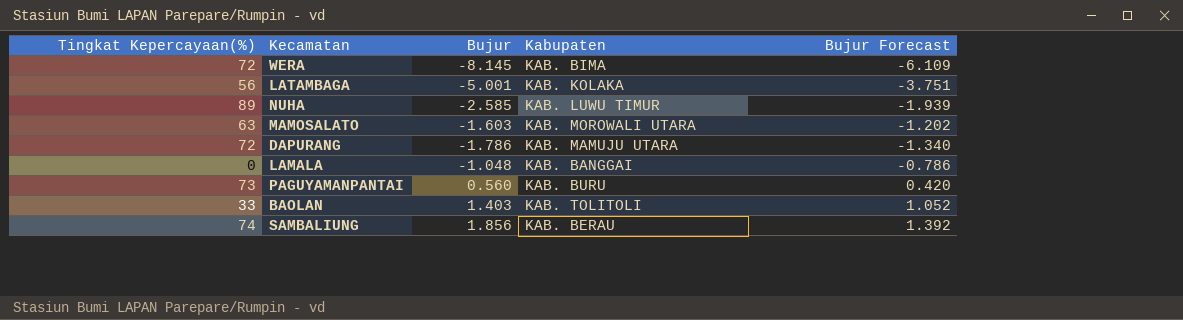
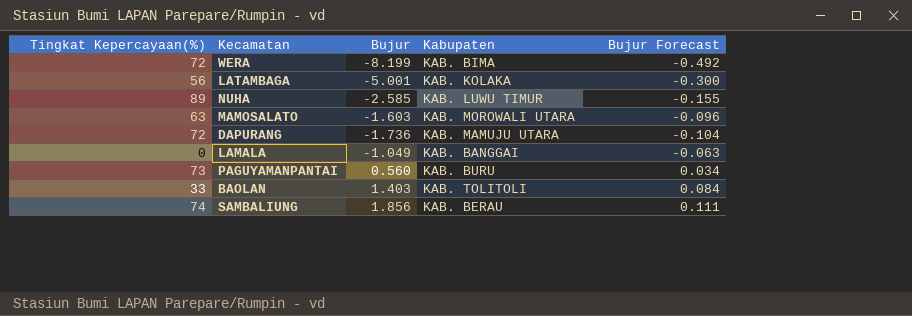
column Bujur Forecast | formula: [Bujur] * 0.75 -> [Bujur] * 0.06
WERA | Bujur: -8.145 -> -8.199
DAPURANG | Bujur: -1.786 -> -1.736
LAMALA | Bujur: -1.048 -> -1.049

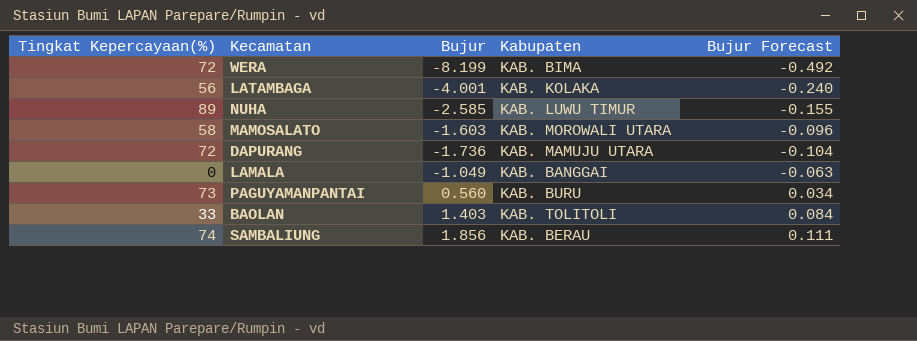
LATAMBAGA | Bujur: -5.001 -> -4.001
LATAMBAGA | Bujur Forecast: -0.300 -> -0.240
MAMOSALATO | Tingkat Kepercayaan(%): 63 -> 58

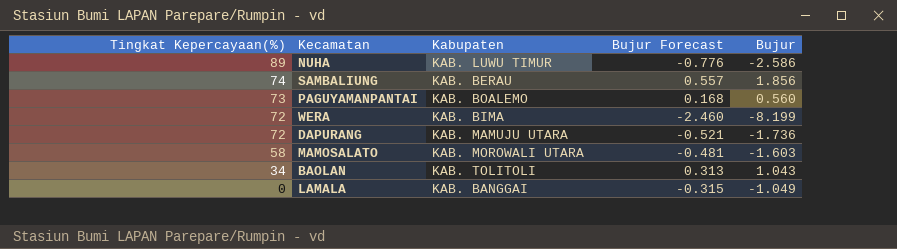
row order: none -> Tingkat Kepercayaan(%) descending
column Bujur Forecast | formula: [Bujur] * 0.06 -> [Bujur] * 0.3
column Bujur | position: 3 -> 5
row LATAMBAGA: 56 | -4.001 | KAB. KOLAKA | -0.240 -> none
NUHA | Bujur: -2.585 -> -2.586
PAGUYAMANPANTAI | Kabupaten: KAB. BURU -> KAB. BOALEMO
BAOLAN | Tingkat Kepercayaan(%): 33 -> 34
BAOLAN | Bujur: 1.403 -> 1.043

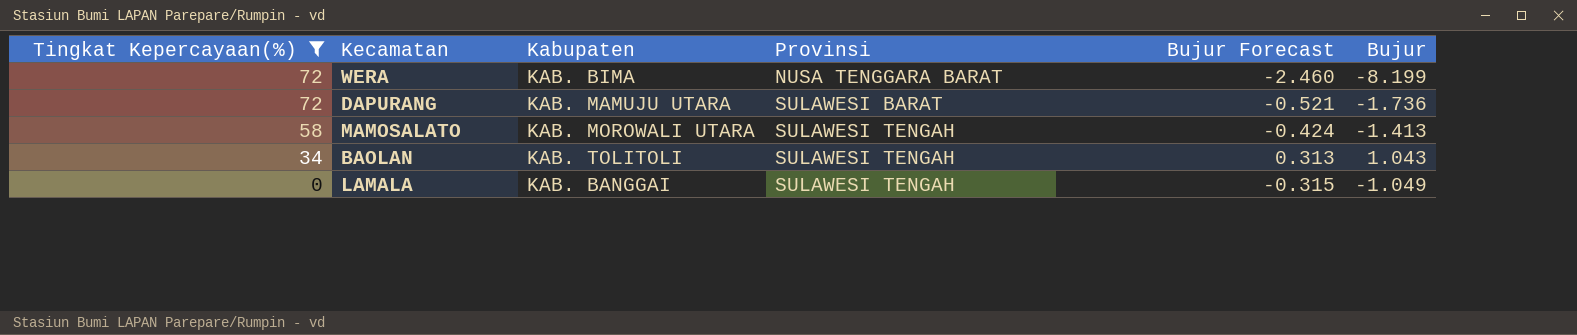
filter: none -> Tingkat Kepercayaan(%) <= 72
column Provinsi | position: none -> 4
MAMOSALATO | Bujur Forecast: -0.481 -> -0.424
MAMOSALATO | Bujur: -1.603 -> -1.413

